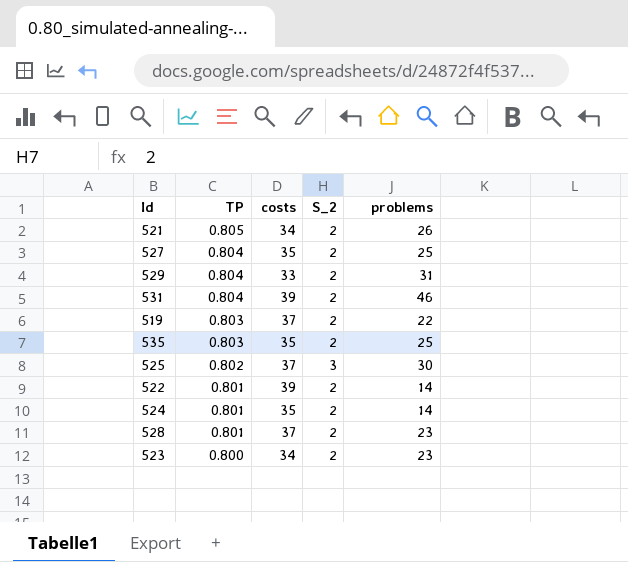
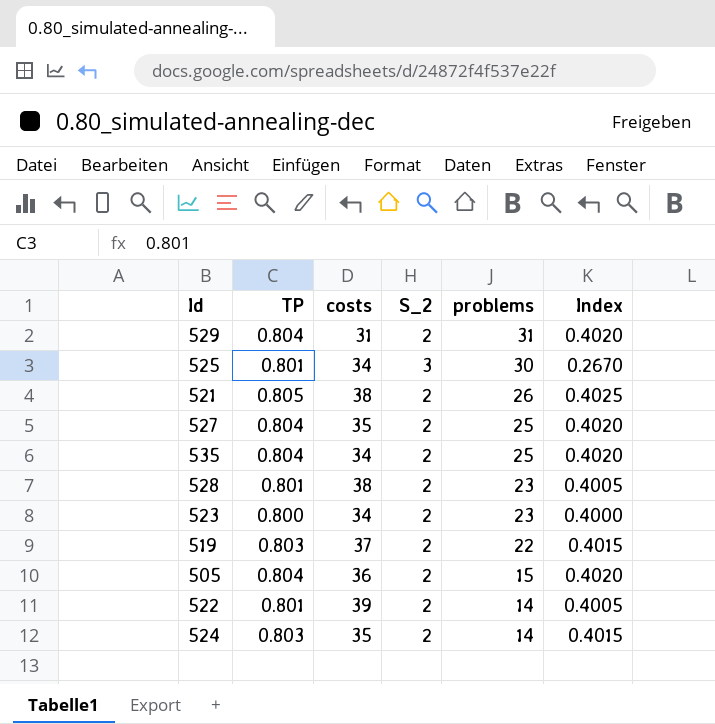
row order: TP descending -> problems descending
column Index | formula: none -> [TP] / [S_2]
row 531: 0.804 | 39 | 2 | 46 -> none
529 | costs: 33 -> 31
525 | TP: 0.802 -> 0.801
525 | costs: 37 -> 34
521 | costs: 34 -> 38
535 | TP: 0.803 -> 0.804
535 | costs: 35 -> 34
528 | costs: 37 -> 38
row 505: none -> 0.804 | 36 | 2 | 15 | 0.4020
524 | TP: 0.801 -> 0.803

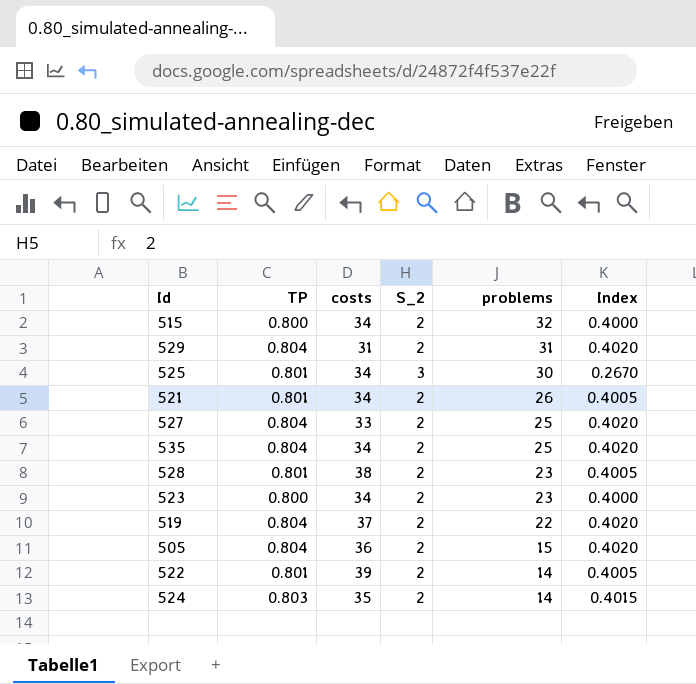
row 515: none -> 0.800 | 34 | 2 | 32 | 0.4000
521 | TP: 0.805 -> 0.801
521 | costs: 38 -> 34
521 | Index: 0.4025 -> 0.4005
527 | costs: 35 -> 33
519 | TP: 0.803 -> 0.804
519 | Index: 0.4015 -> 0.4020

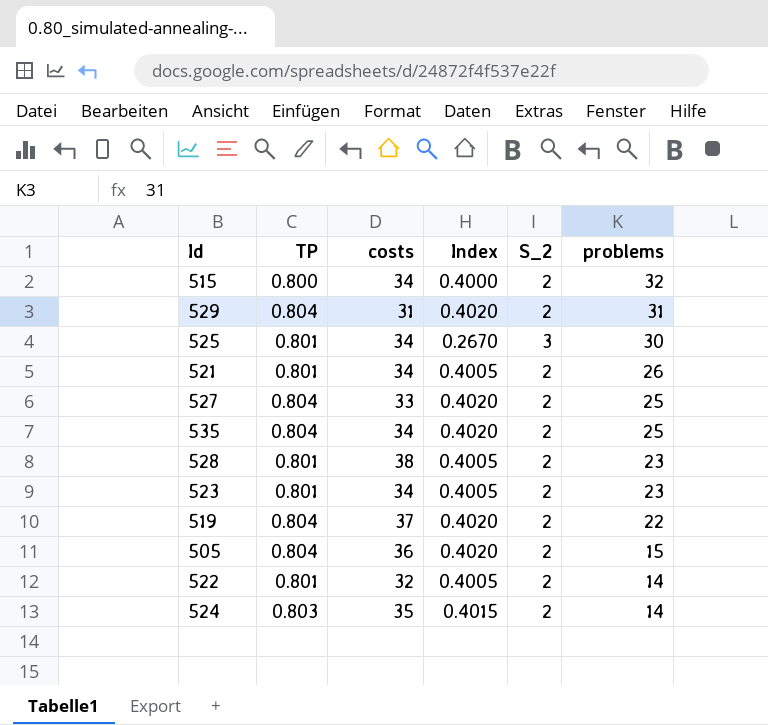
column Index | position: 6 -> 4
523 | TP: 0.800 -> 0.801
523 | Index: 0.4000 -> 0.4005
522 | costs: 39 -> 32

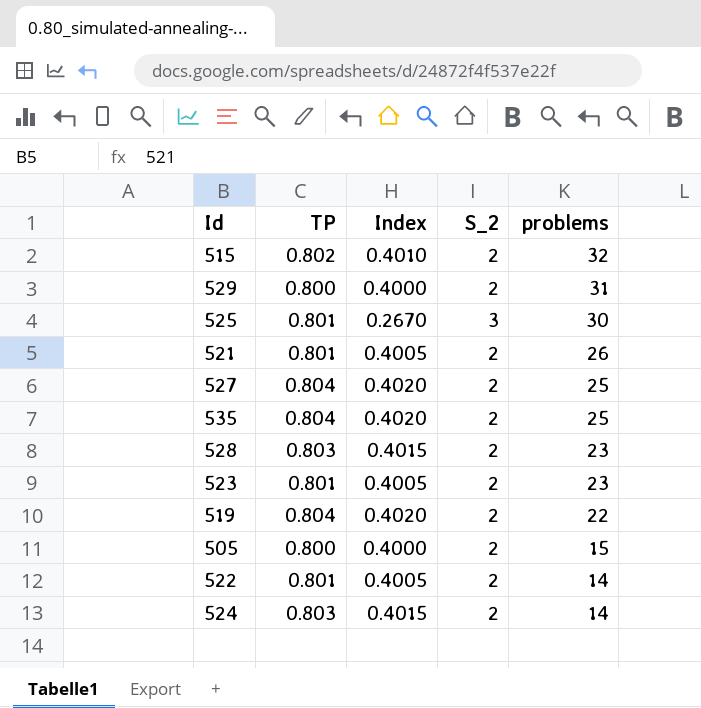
column costs | position: 3 -> none
515 | TP: 0.800 -> 0.802
515 | Index: 0.4000 -> 0.4010
529 | TP: 0.804 -> 0.800
529 | Index: 0.4020 -> 0.4000
528 | TP: 0.801 -> 0.803
528 | Index: 0.4005 -> 0.4015
505 | TP: 0.804 -> 0.800
505 | Index: 0.4020 -> 0.4000

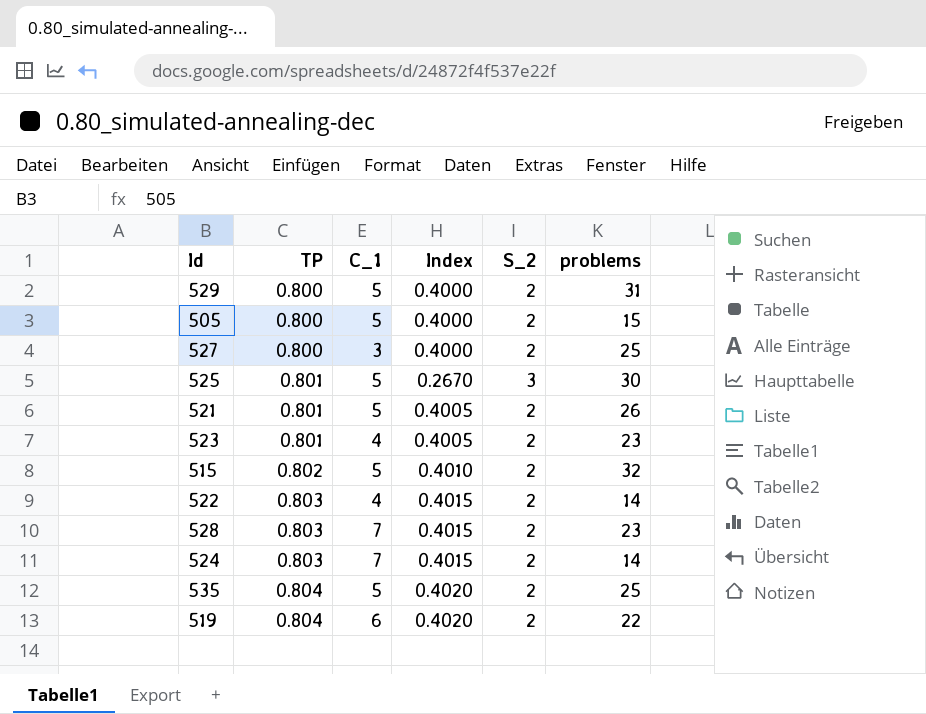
row order: problems descending -> TP ascending
column C_1 | position: none -> 3
527 | TP: 0.804 -> 0.800
527 | Index: 0.4020 -> 0.4000
522 | TP: 0.801 -> 0.803
522 | Index: 0.4005 -> 0.4015

